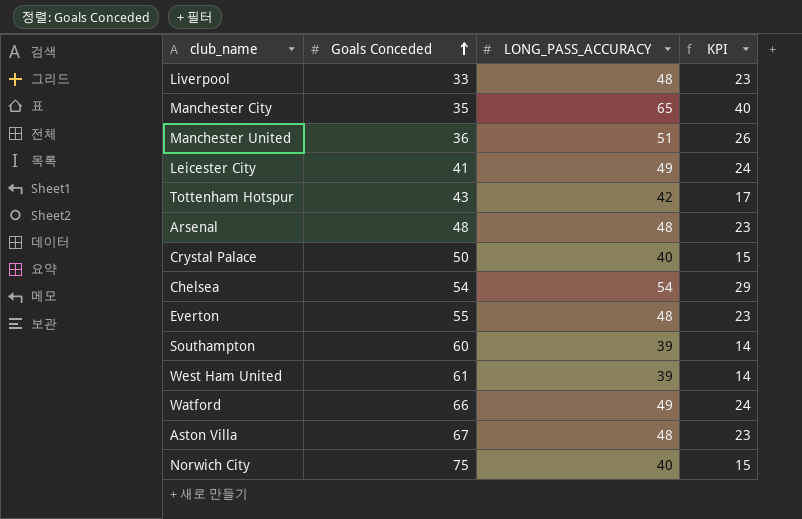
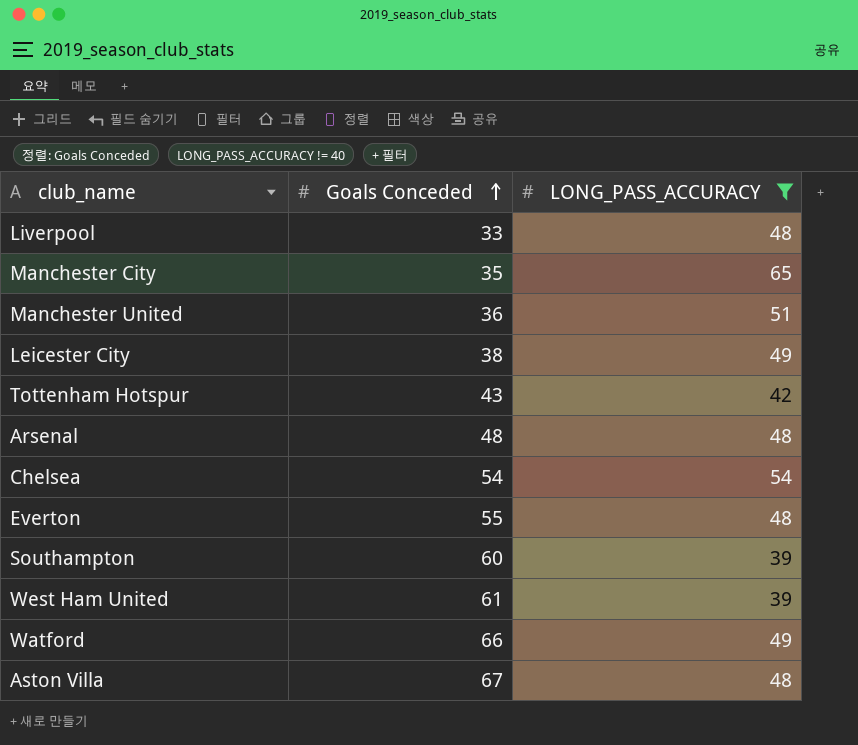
filter: none -> LONG_PASS_ACCURACY != 40
column KPI | formula: [LONG_PASS_ACCURACY] - 25 -> none
Leicester City | Goals Conceded: 41 -> 38

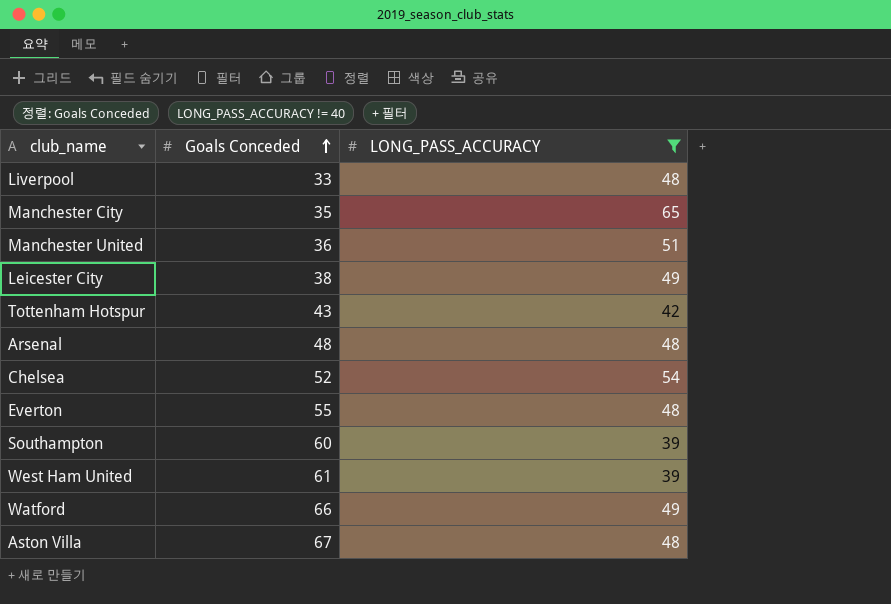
Chelsea | Goals Conceded: 54 -> 52

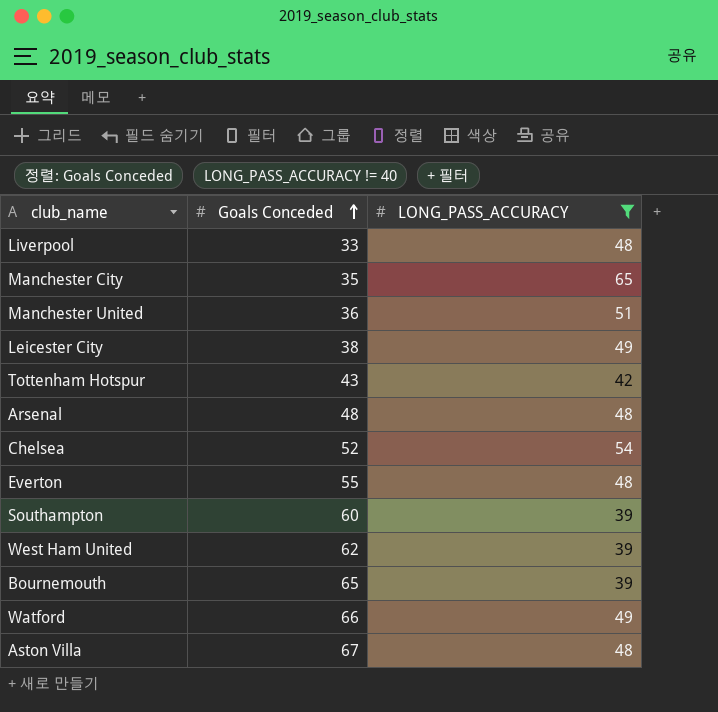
West Ham United | Goals Conceded: 61 -> 62
row Bournemouth: none -> 65 | 39

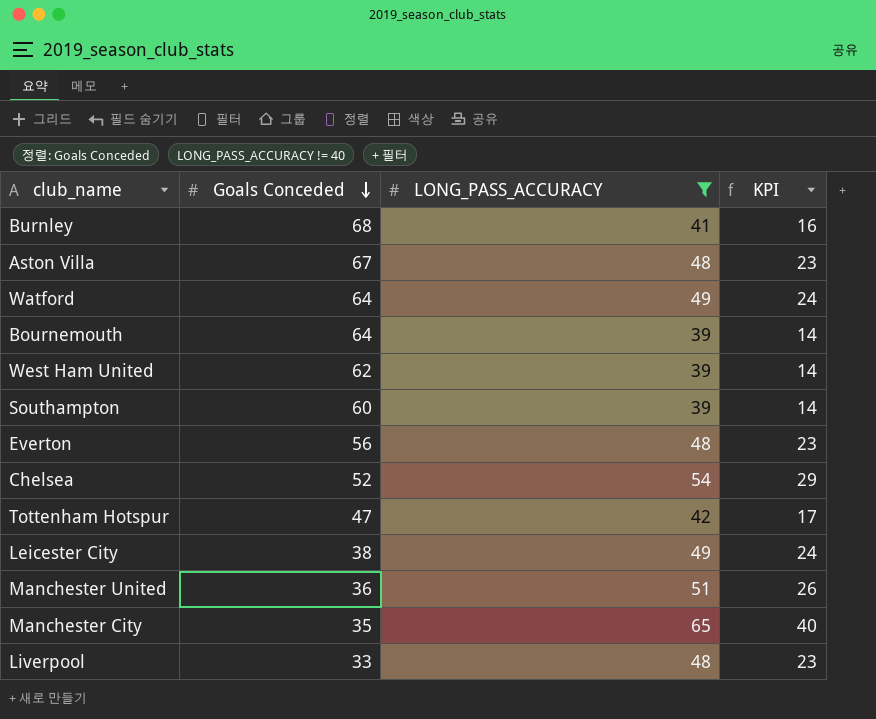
row order: Goals Conceded ascending -> Goals Conceded descending
column KPI | formula: none -> [LONG_PASS_ACCURACY] - 25
row Arsenal: 48 | 48 -> none
row Burnley: none -> 68 | 41 | 16
Watford | Goals Conceded: 66 -> 64
Bournemouth | Goals Conceded: 65 -> 64
Everton | Goals Conceded: 55 -> 56
Tottenham Hotspur | Goals Conceded: 43 -> 47

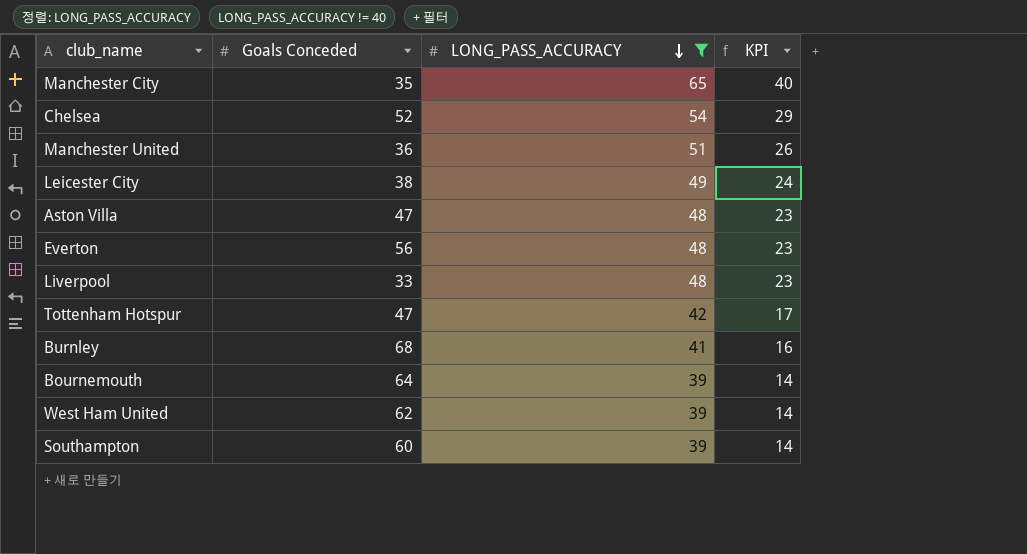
row order: Goals Conceded descending -> LONG_PASS_ACCURACY descending
row Watford: 64 | 49 | 24 -> none
Aston Villa | Goals Conceded: 67 -> 47

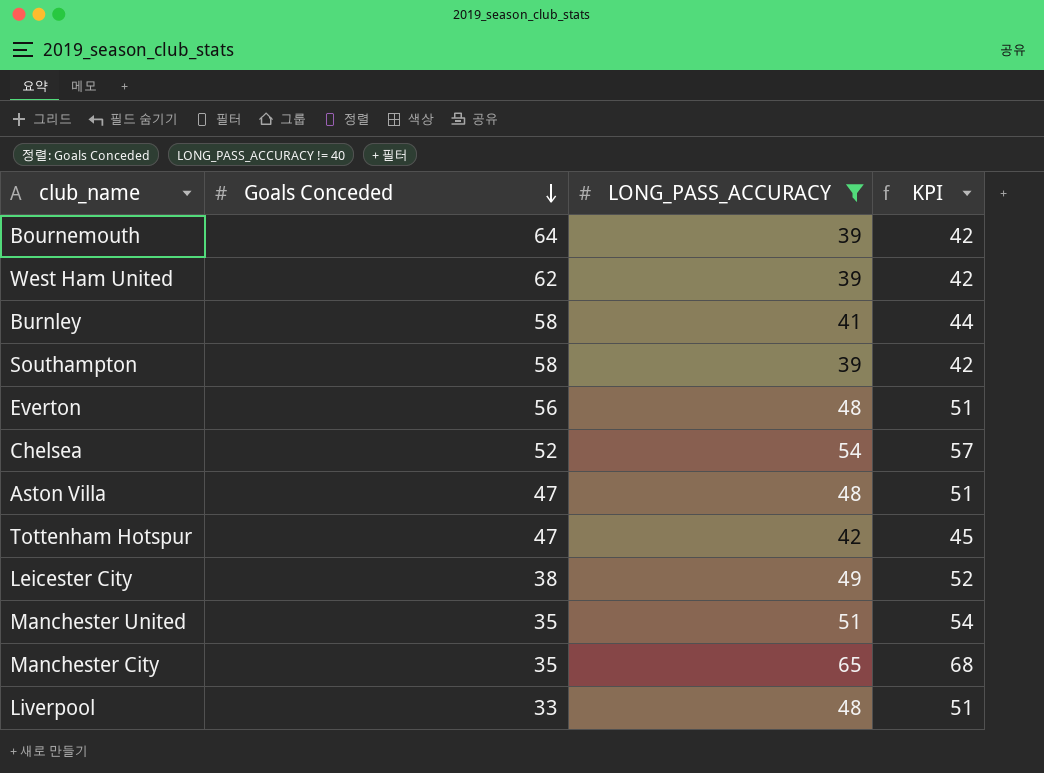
row order: LONG_PASS_ACCURACY descending -> Goals Conceded descending
column KPI | formula: [LONG_PASS_ACCURACY] - 25 -> [LONG_PASS_ACCURACY] + 3
Burnley | Goals Conceded: 68 -> 58
Southampton | Goals Conceded: 60 -> 58
Manchester United | Goals Conceded: 36 -> 35

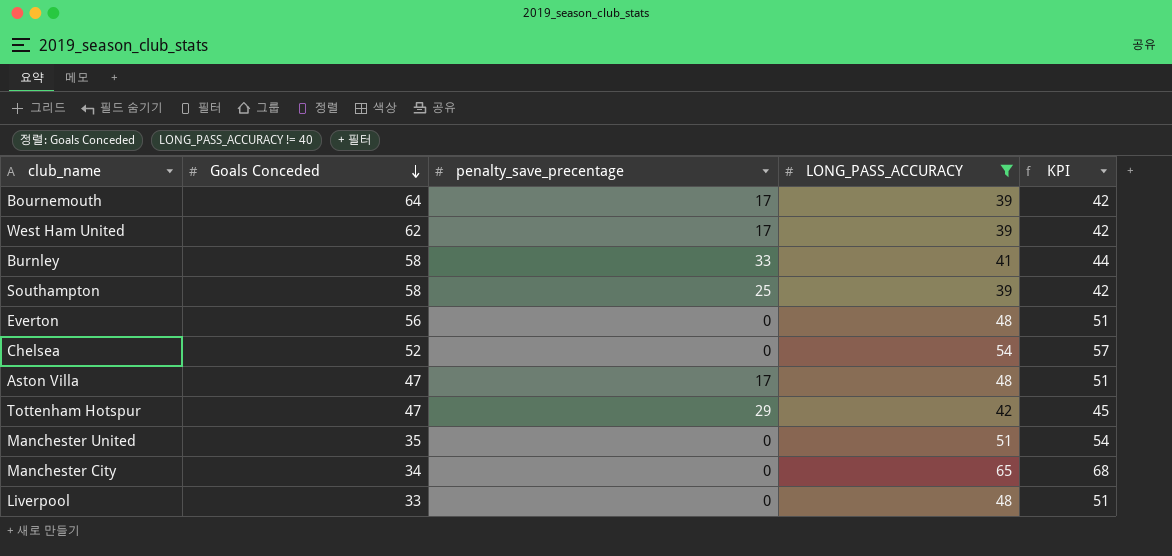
column penalty_save_precentage | position: none -> 3
row Leicester City: 38 | 49 | 52 -> none
Manchester City | Goals Conceded: 35 -> 34

